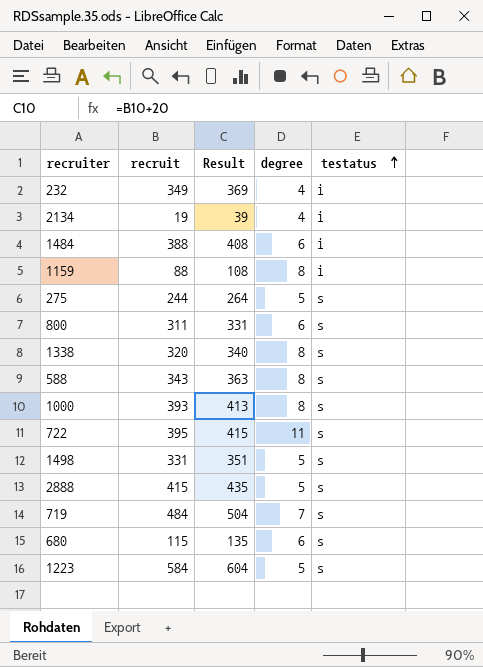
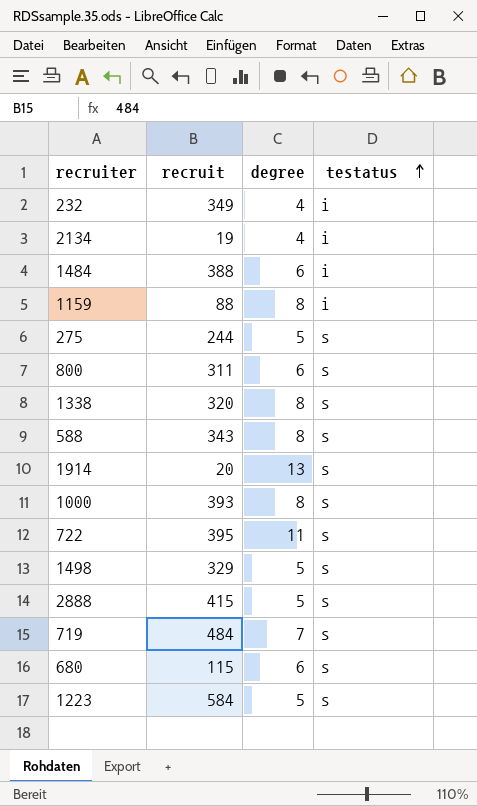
column Result | formula: [recruit] + 20 -> none
row 1914: none -> 20 | 13 | s
1498 | recruit: 331 -> 329

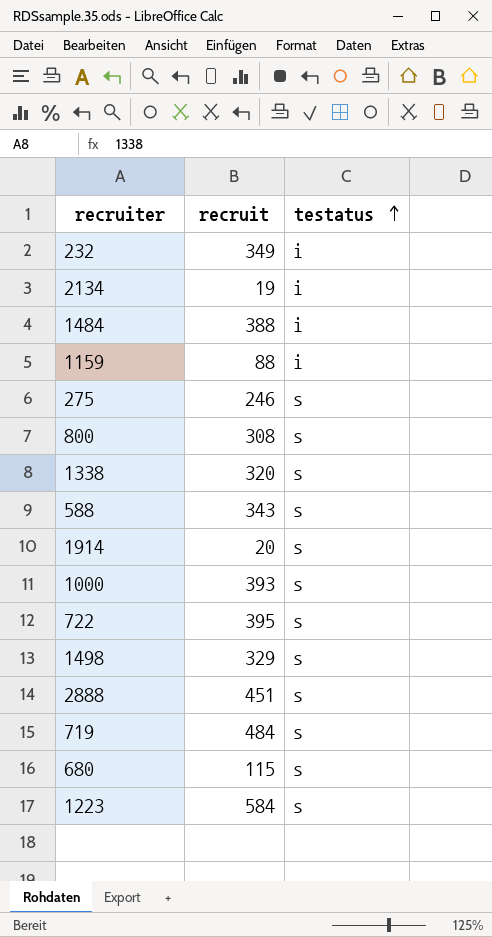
column degree | position: 3 -> none
275 | recruit: 244 -> 246
800 | recruit: 311 -> 308
2888 | recruit: 415 -> 451

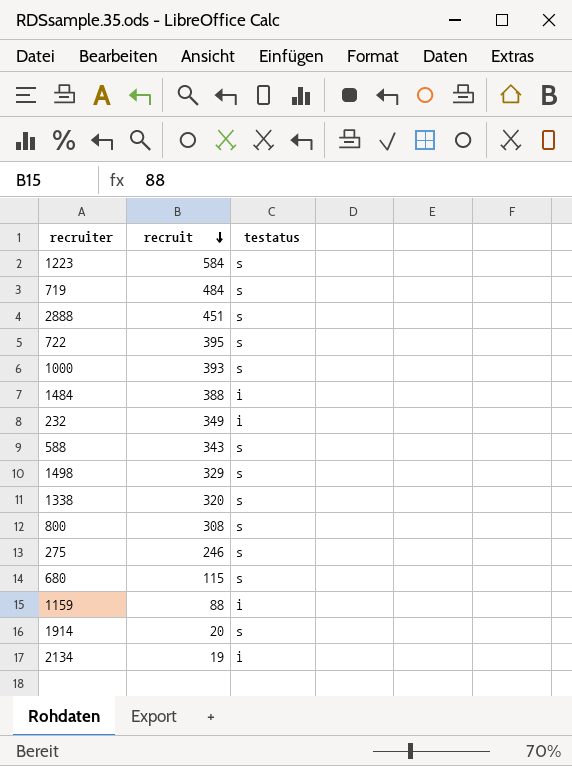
row order: testatus ascending -> recruit descending

